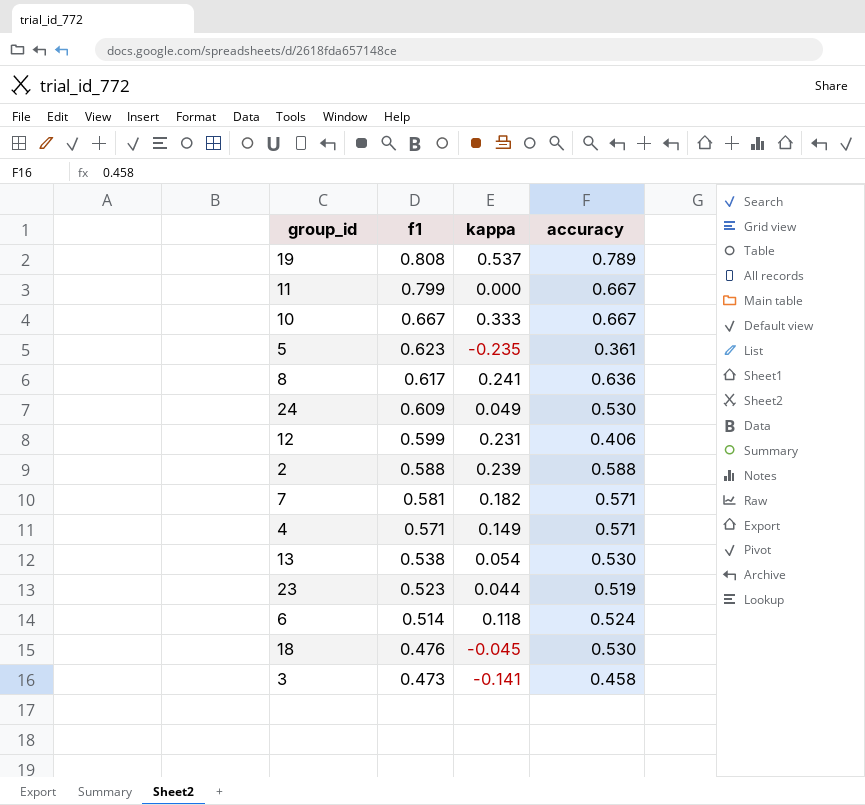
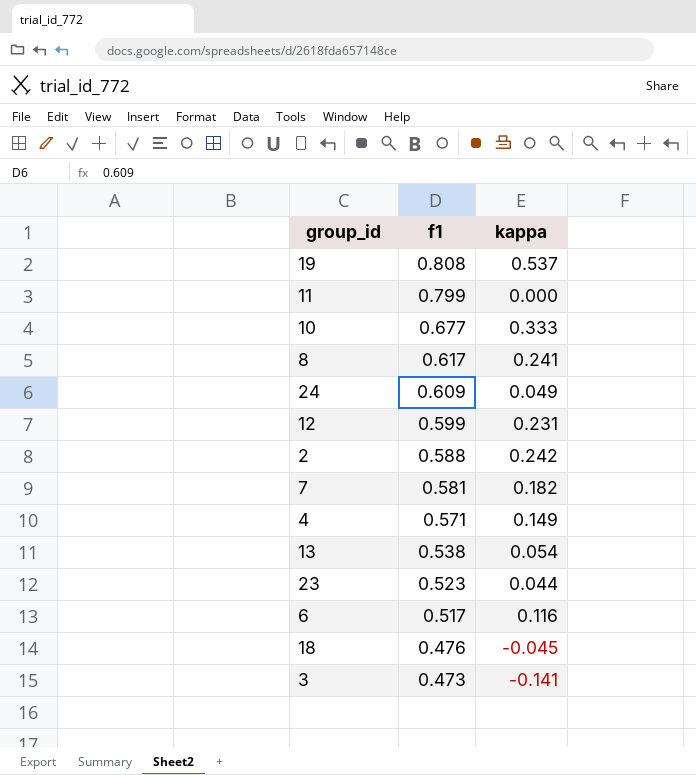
column accuracy | position: 4 -> none
row 5: 0.623 | -0.235 | 0.361 -> none
10 | f1: 0.667 -> 0.677
2 | kappa: 0.239 -> 0.242
6 | f1: 0.514 -> 0.517
6 | kappa: 0.118 -> 0.116

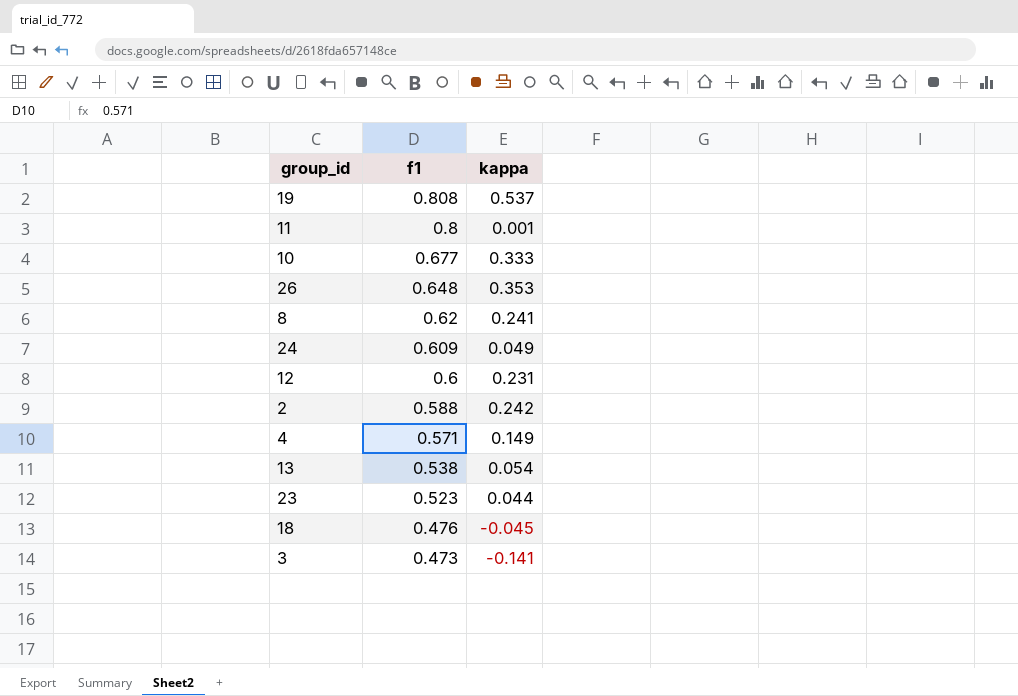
row 7: 0.581 | 0.182 -> none
row 6: 0.517 | 0.116 -> none
11 | f1: 0.799 -> 0.8
11 | kappa: 0.000 -> 0.001
row 26: none -> 0.648 | 0.353
8 | f1: 0.617 -> 0.62
12 | f1: 0.599 -> 0.6

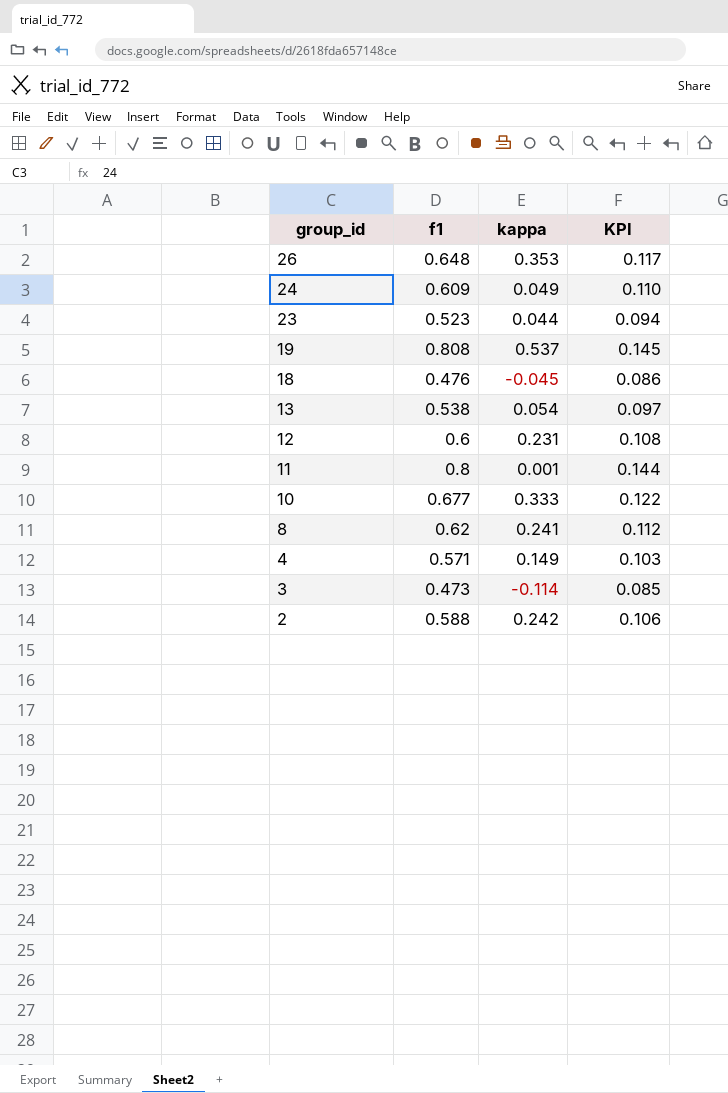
row order: f1 descending -> group_id descending
column KPI | formula: none -> [f1] * 0.18
3 | kappa: -0.141 -> -0.114

